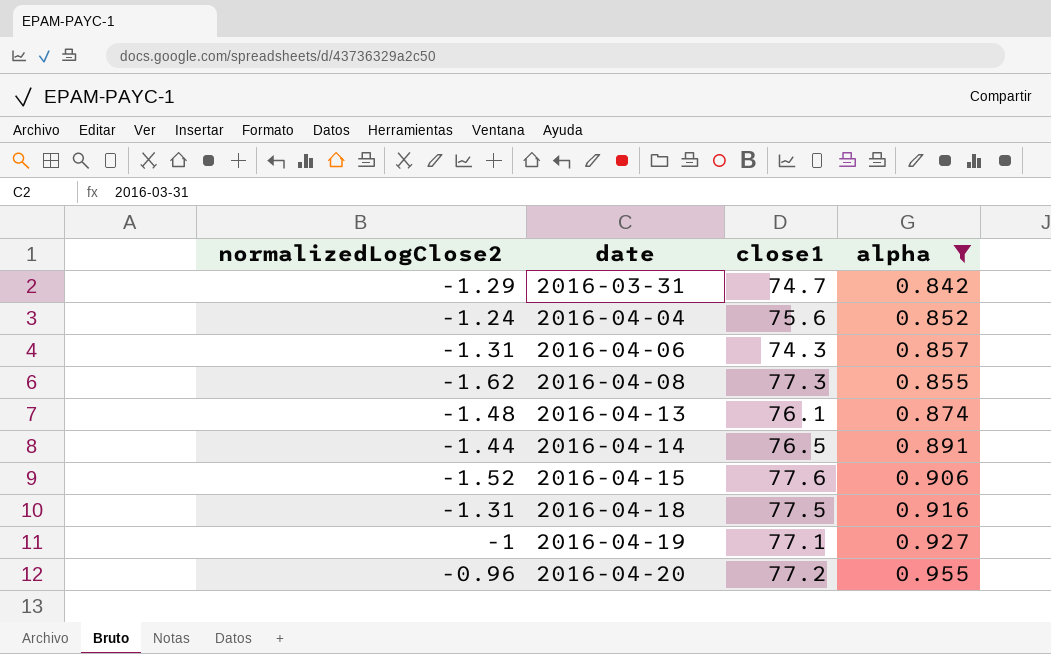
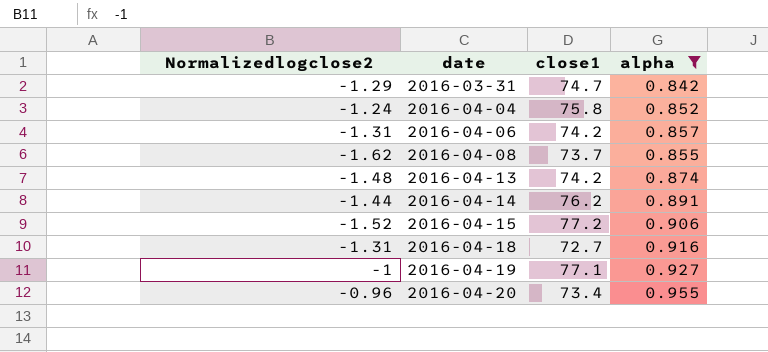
column name: normalizedLogClose2 -> Normalizedlogclose2
2016-04-04 | close1: 75.6 -> 75.8
2016-04-06 | close1: 74.3 -> 74.2
2016-04-08 | close1: 77.3 -> 73.7
2016-04-13 | close1: 76.1 -> 74.2
2016-04-14 | close1: 76.5 -> 76.2
2016-04-15 | close1: 77.6 -> 77.2
2016-04-18 | close1: 77.5 -> 72.7
2016-04-20 | close1: 77.2 -> 73.4

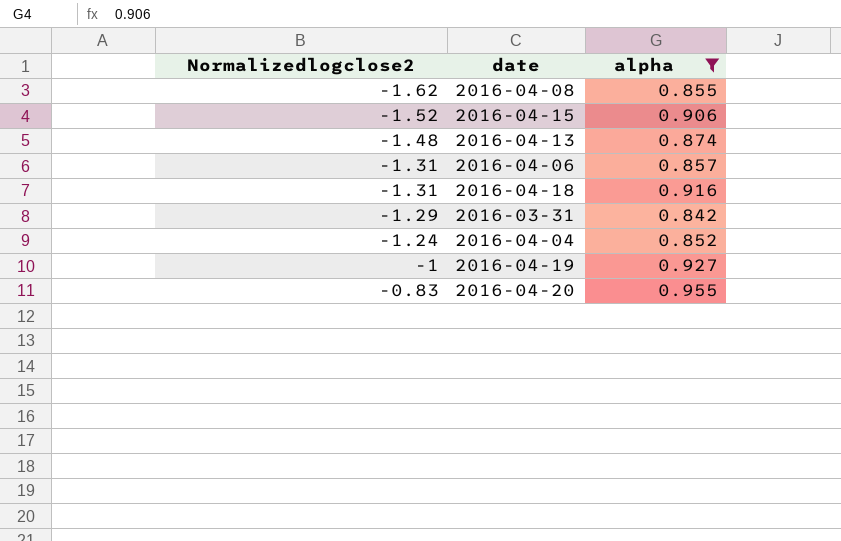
row order: date ascending -> Normalizedlogclose2 ascending
column close1 | position: 3 -> none
row 2016-04-14: -1.44 | 76.2 | 0.891 -> none
2016-04-20 | Normalizedlogclose2: -0.96 -> -0.83

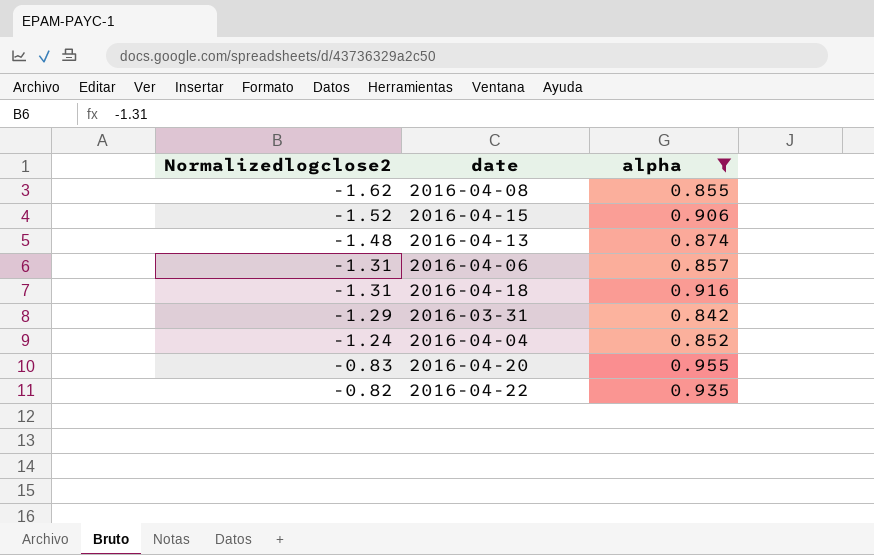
row 2016-04-19: -1 | 0.927 -> none
row 2016-04-22: none -> -0.82 | 0.935

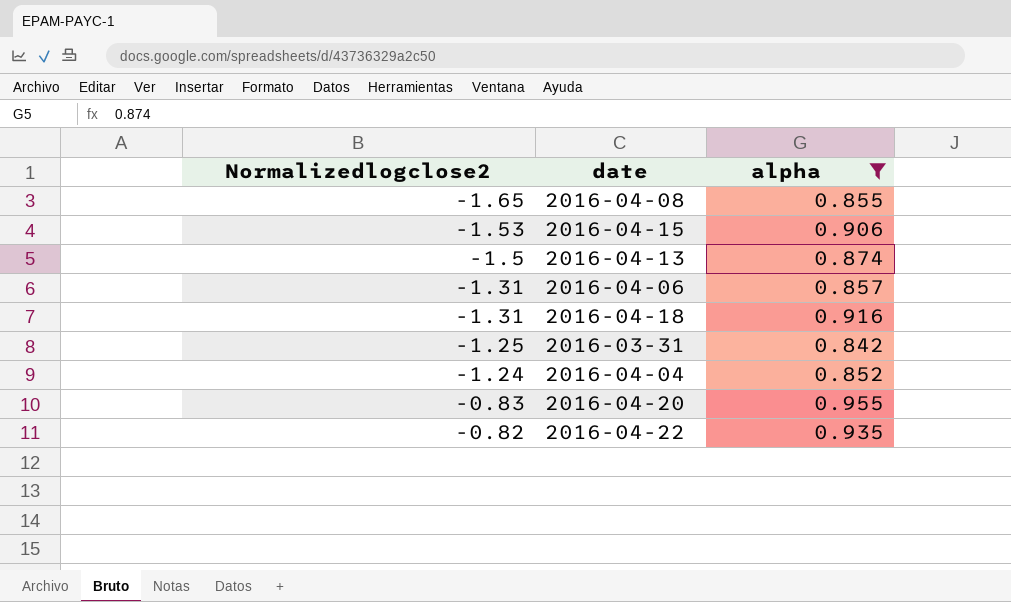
2016-04-08 | Normalizedlogclose2: -1.62 -> -1.65
2016-04-15 | Normalizedlogclose2: -1.52 -> -1.53
2016-04-13 | Normalizedlogclose2: -1.48 -> -1.5
2016-03-31 | Normalizedlogclose2: -1.29 -> -1.25

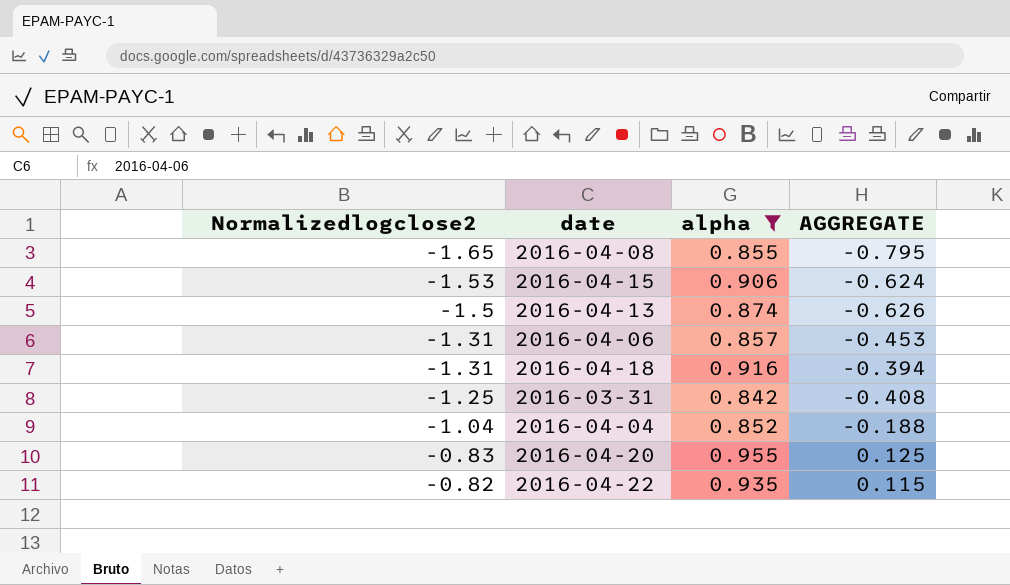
column AGGREGATE | formula: none -> [Normalizedlogclose2] + [alpha]
2016-04-04 | Normalizedlogclose2: -1.24 -> -1.04

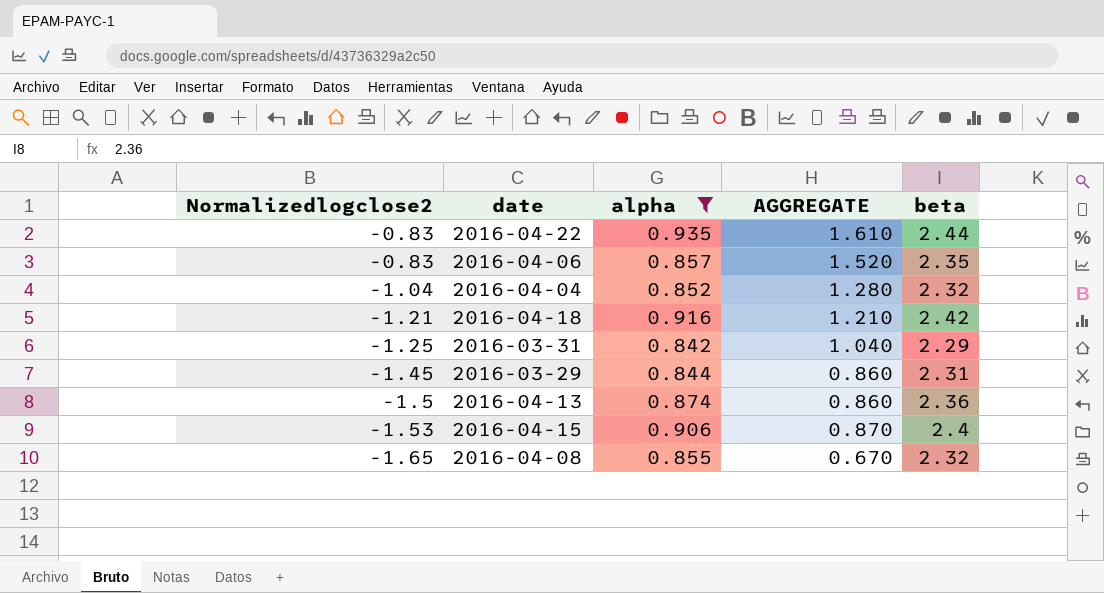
row order: Normalizedlogclose2 ascending -> Normalizedlogclose2 descending
column AGGREGATE | formula: [Normalizedlogclose2] + [alpha] -> [Normalizedlogclose2] + [beta]
column beta | position: none -> 5
row 2016-04-20: -0.83 | 0.955 | 0.125 -> none
2016-04-22 | Normalizedlogclose2: -0.82 -> -0.83
2016-04-06 | Normalizedlogclose2: -1.31 -> -0.83
2016-04-18 | Normalizedlogclose2: -1.31 -> -1.21
row 2016-03-29: none -> -1.45 | 0.844 | 0.860 | 2.31

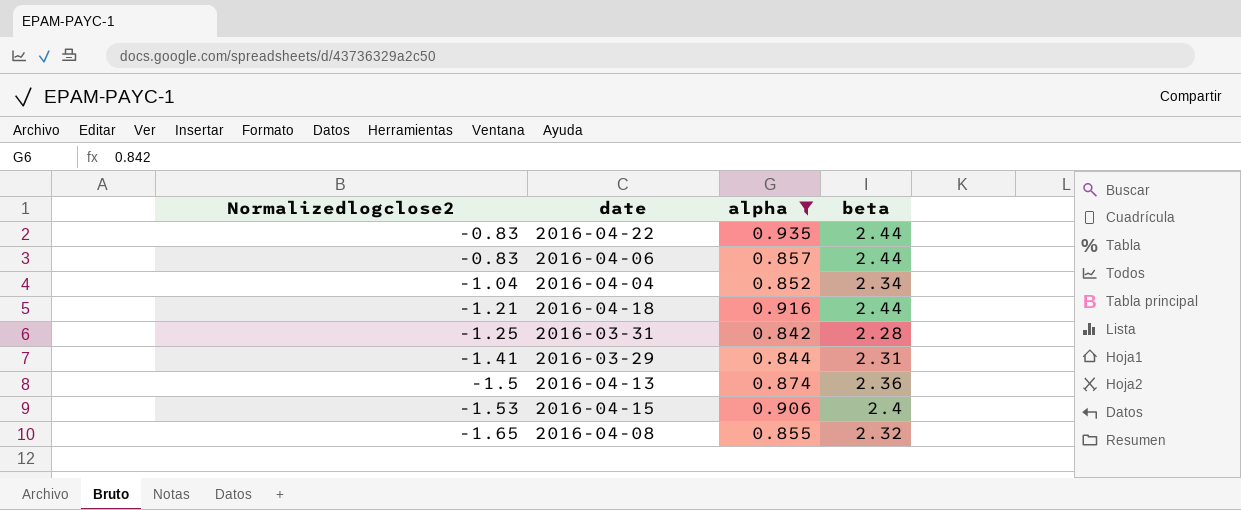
column AGGREGATE | formula: [Normalizedlogclose2] + [beta] -> none
2016-04-06 | beta: 2.35 -> 2.44
2016-04-04 | beta: 2.32 -> 2.34
2016-04-18 | beta: 2.42 -> 2.44
2016-03-31 | beta: 2.29 -> 2.28
2016-03-29 | Normalizedlogclose2: -1.45 -> -1.41

